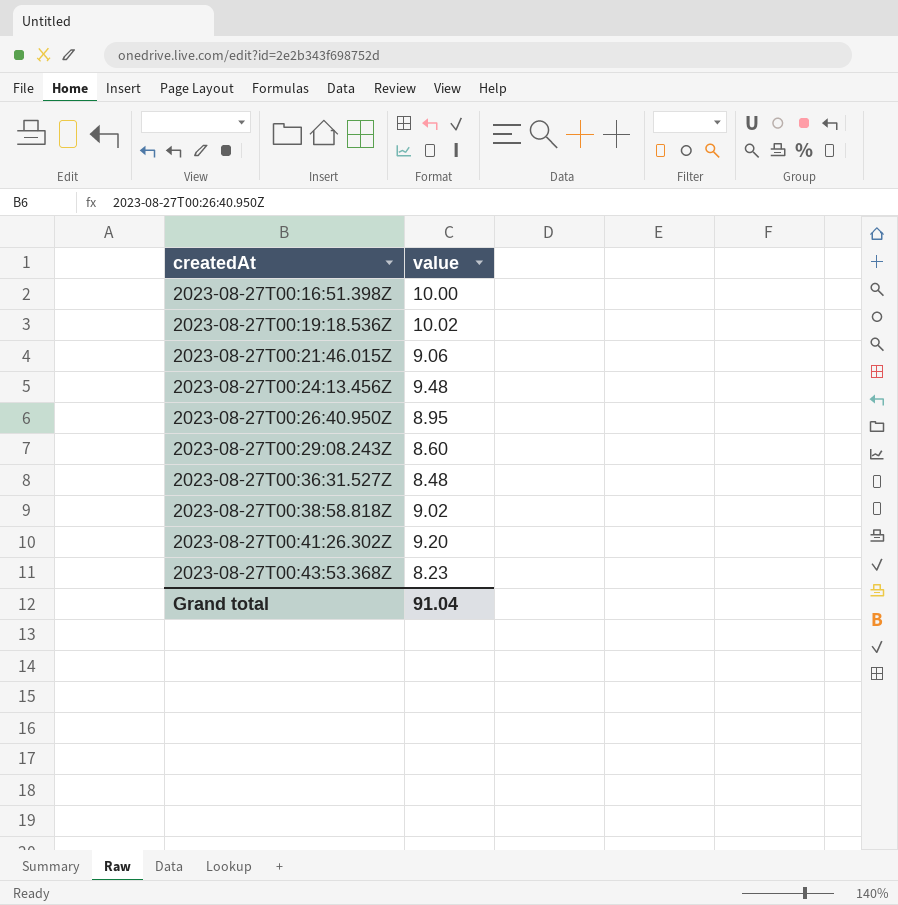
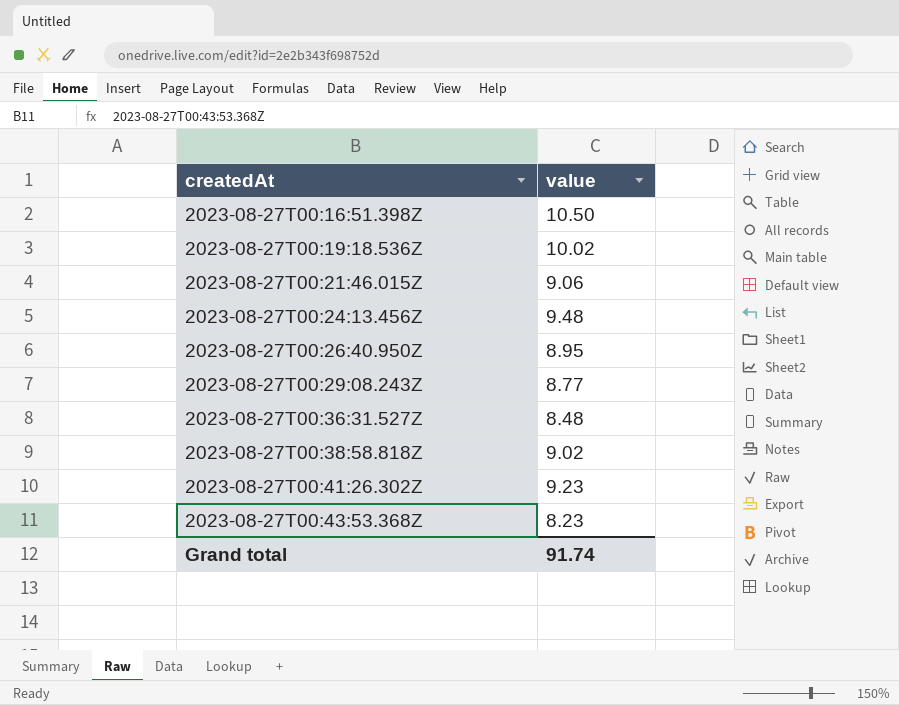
2023-08-27T00:16:51.398Z | value: 10.00 -> 10.50
2023-08-27T00:29:08.243Z | value: 8.60 -> 8.77
2023-08-27T00:41:26.302Z | value: 9.20 -> 9.23
Grand total | value: 91.04 -> 91.74

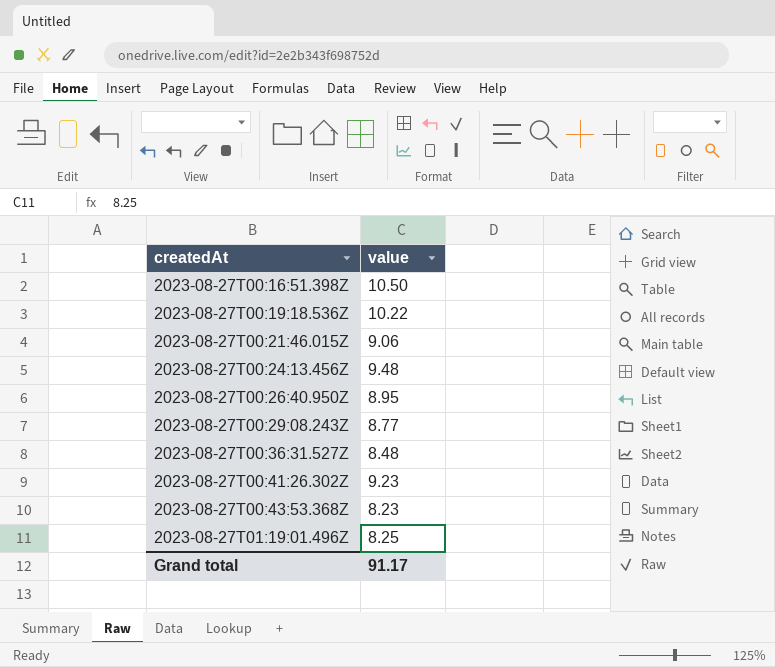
row 2023-08-27T00:38:58.818Z: 9.02 -> none
2023-08-27T00:19:18.536Z | value: 10.02 -> 10.22
row 2023-08-27T01:19:01.496Z: none -> 8.25
Grand total | value: 91.74 -> 91.17

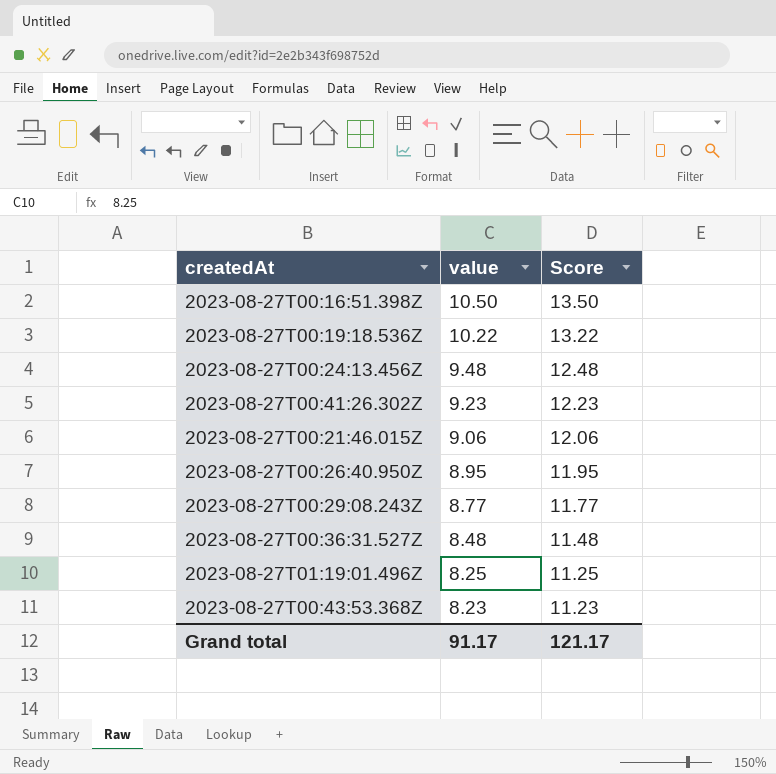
row order: createdAt ascending -> value descending
column Score | formula: none -> [value] + 3

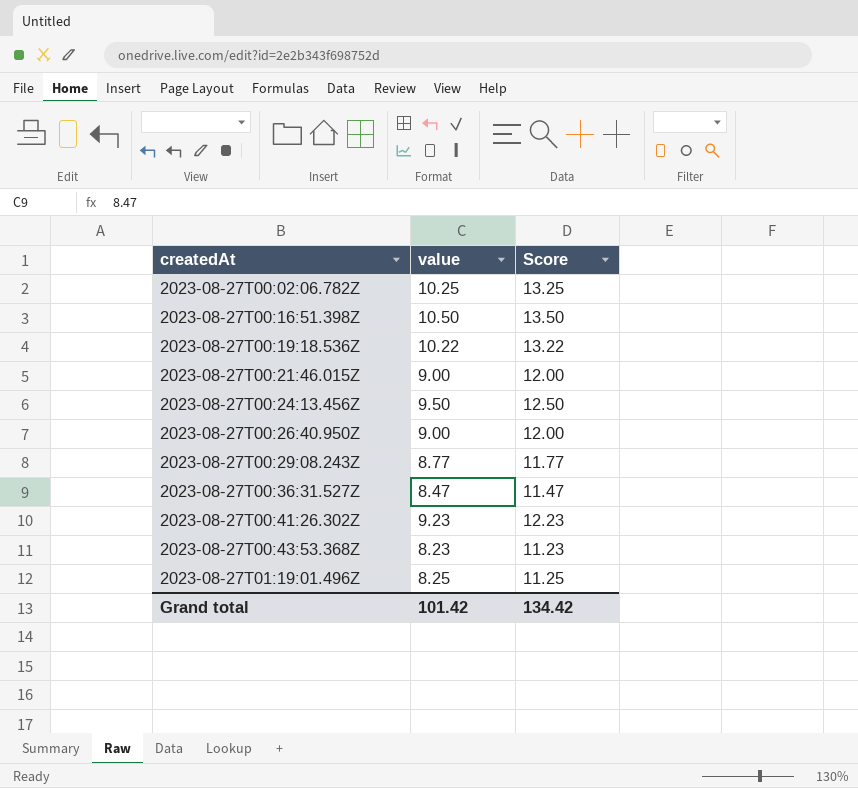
row order: value descending -> createdAt ascending
row 2023-08-27T00:02:06.782Z: none -> 10.25 | 13.25
2023-08-27T00:21:46.015Z | value: 9.06 -> 9.00
2023-08-27T00:21:46.015Z | Score: 12.06 -> 12.00
2023-08-27T00:24:13.456Z | value: 9.48 -> 9.50
2023-08-27T00:24:13.456Z | Score: 12.48 -> 12.50
2023-08-27T00:26:40.950Z | value: 8.95 -> 9.00
2023-08-27T00:26:40.950Z | Score: 11.95 -> 12.00
2023-08-27T00:36:31.527Z | value: 8.48 -> 8.47
2023-08-27T00:36:31.527Z | Score: 11.48 -> 11.47
Grand total | value: 91.17 -> 101.42
Grand total | Score: 121.17 -> 134.42

